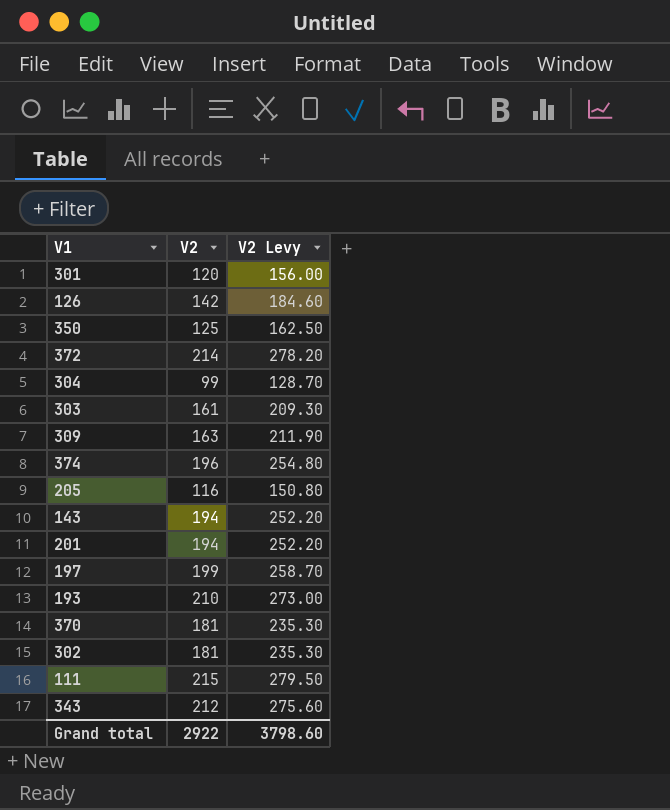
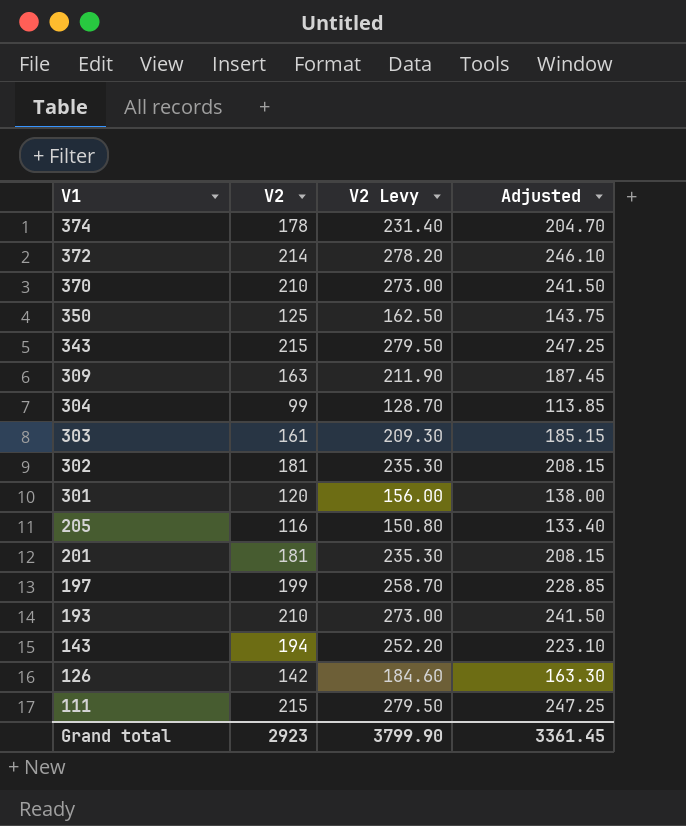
row order: none -> V1 descending
column Adjusted | formula: none -> [V2] * 1.15
374 | V2: 196 -> 178
374 | V2 Levy: 254.80 -> 231.40
370 | V2: 181 -> 210
370 | V2 Levy: 235.30 -> 273.00
343 | V2: 212 -> 215
343 | V2 Levy: 275.60 -> 279.50
201 | V2: 194 -> 181
201 | V2 Levy: 252.20 -> 235.30
Grand total | V2: 2922 -> 2923
Grand total | V2 Levy: 3798.60 -> 3799.90

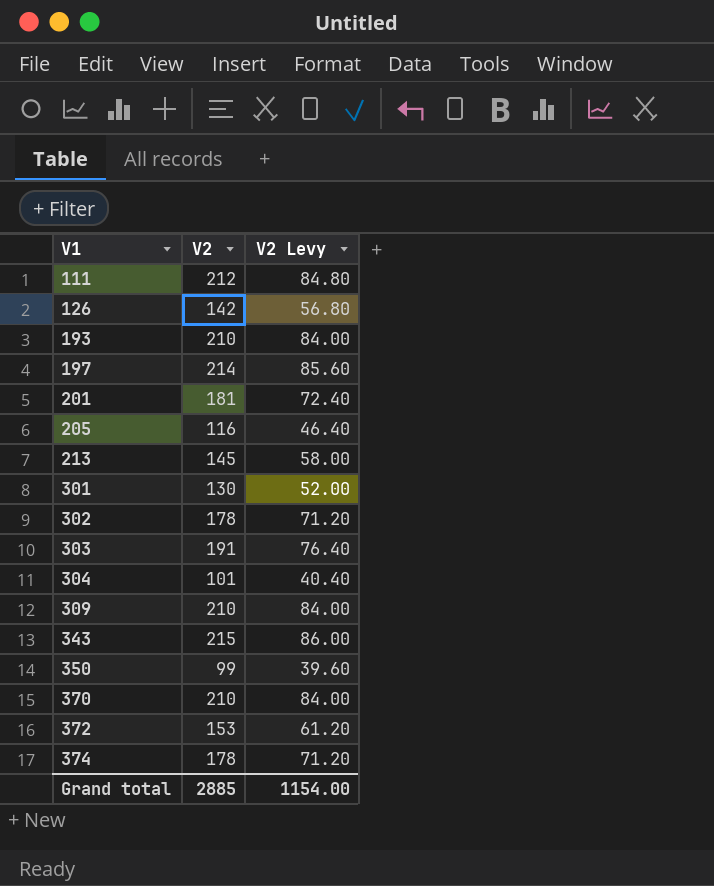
row order: V1 descending -> V1 ascending
column Adjusted | formula: [V2] * 1.15 -> none
column V2 Levy | formula: [V2] * 1.3 -> [V2] * 0.4
row 143: 194 | 252.20 | 223.10 -> none
111 | V2: 215 -> 212
197 | V2: 199 -> 214
row 213: none -> 145 | 58.00
301 | V2: 120 -> 130
302 | V2: 181 -> 178
303 | V2: 161 -> 191
304 | V2: 99 -> 101
309 | V2: 163 -> 210
350 | V2: 125 -> 99
372 | V2: 214 -> 153
Grand total | V2: 2923 -> 2885
Grand total | V2 Levy: 3799.90 -> 1154.00

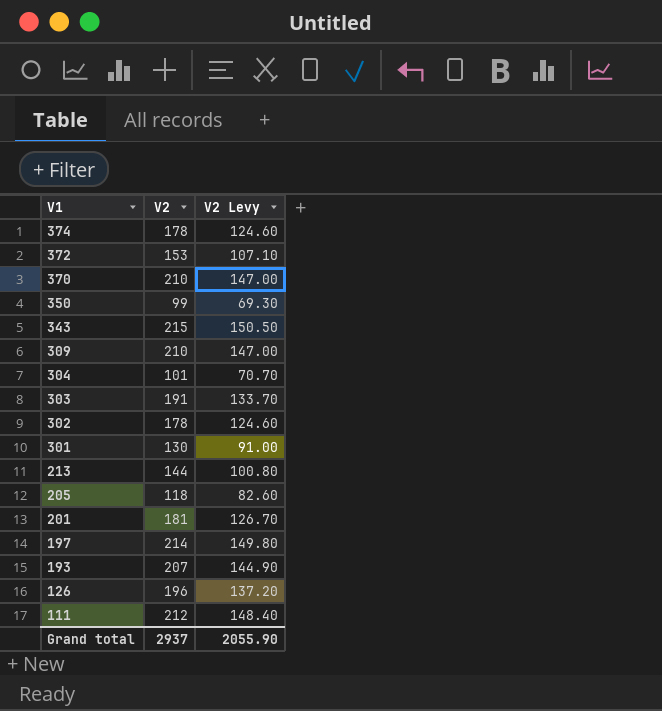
row order: V1 ascending -> V1 descending
column V2 Levy | formula: [V2] * 0.4 -> [V2] * 0.7
213 | V2: 145 -> 144
205 | V2: 116 -> 118
193 | V2: 210 -> 207
126 | V2: 142 -> 196
Grand total | V2: 2885 -> 2937
Grand total | V2 Levy: 1154.00 -> 2055.90

